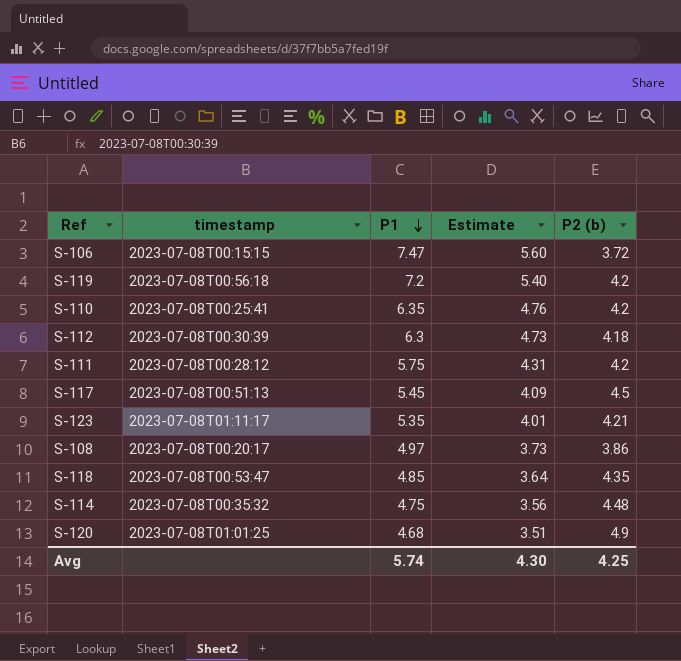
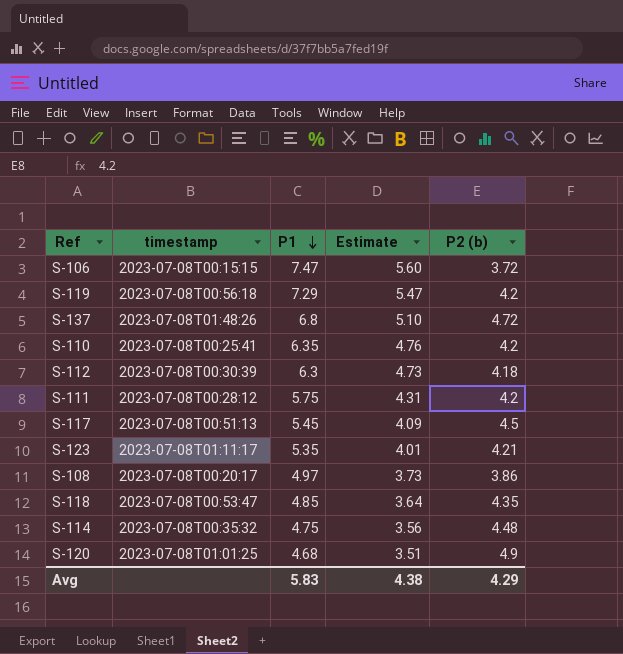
S-119 | P1: 7.2 -> 7.29
S-119 | Estimate: 5.40 -> 5.47
row S-137: none -> 2023-07-08T01:48:26 | 6.8 | 5.10 | 4.72
Avg | P1: 5.74 -> 5.83
Avg | Estimate: 4.30 -> 4.38
Avg | P2 (b): 4.25 -> 4.29

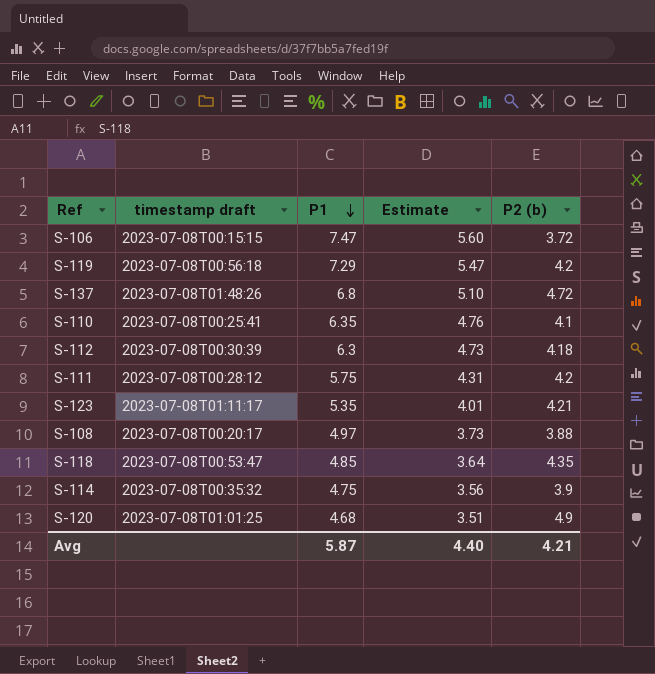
column name: timestamp -> timestamp draft
row S-117: 2023-07-08T00:51:13 | 5.45 | 4.09 | 4.5 -> none
S-110 | P2 (b): 4.2 -> 4.1
S-108 | P2 (b): 3.86 -> 3.88
S-114 | P2 (b): 4.48 -> 3.9
Avg | P1: 5.83 -> 5.87
Avg | Estimate: 4.38 -> 4.40
Avg | P2 (b): 4.29 -> 4.21

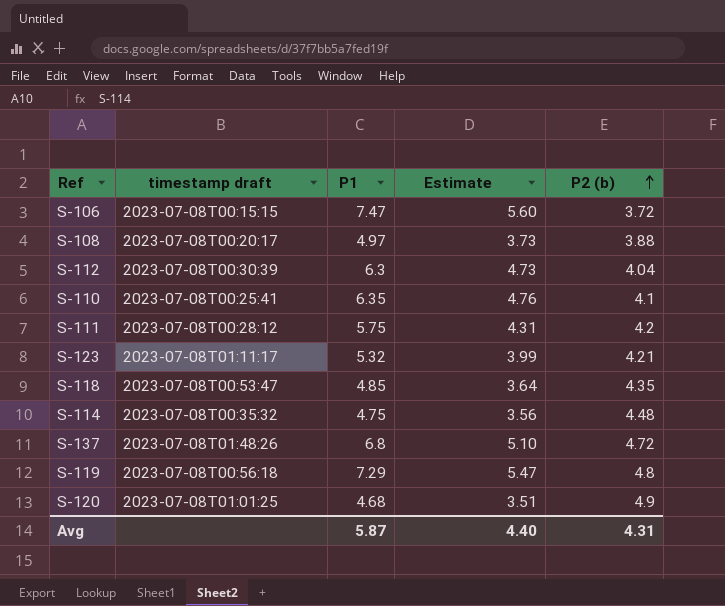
row order: P1 descending -> P2 (b) ascending
S-112 | P2 (b): 4.18 -> 4.04
S-123 | P1: 5.35 -> 5.32
S-123 | Estimate: 4.01 -> 3.99
S-114 | P2 (b): 3.9 -> 4.48
S-119 | P2 (b): 4.2 -> 4.8
Avg | P2 (b): 4.21 -> 4.31

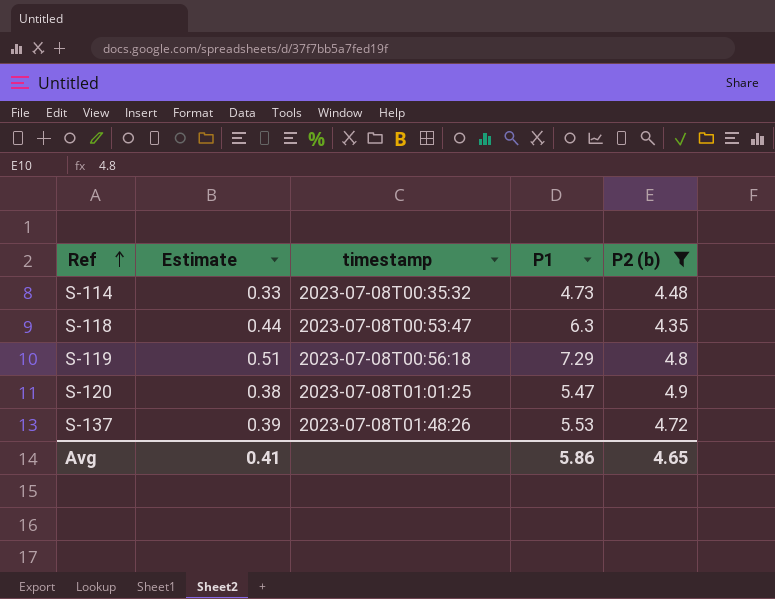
filter: none -> P2 (b) >= 4.35
row order: P2 (b) ascending -> Ref ascending
column Estimate | formula: [P1] * 0.75 -> [P1] * 0.07
column Estimate | position: 4 -> 2
column name: timestamp draft -> timestamp
S-114 | P1: 4.75 -> 4.73
S-118 | P1: 4.85 -> 6.3
S-120 | P1: 4.68 -> 5.47
S-137 | P1: 6.8 -> 5.53
Avg | Estimate: 4.40 -> 0.41
Avg | P1: 5.87 -> 5.86
Avg | P2 (b): 4.31 -> 4.65

